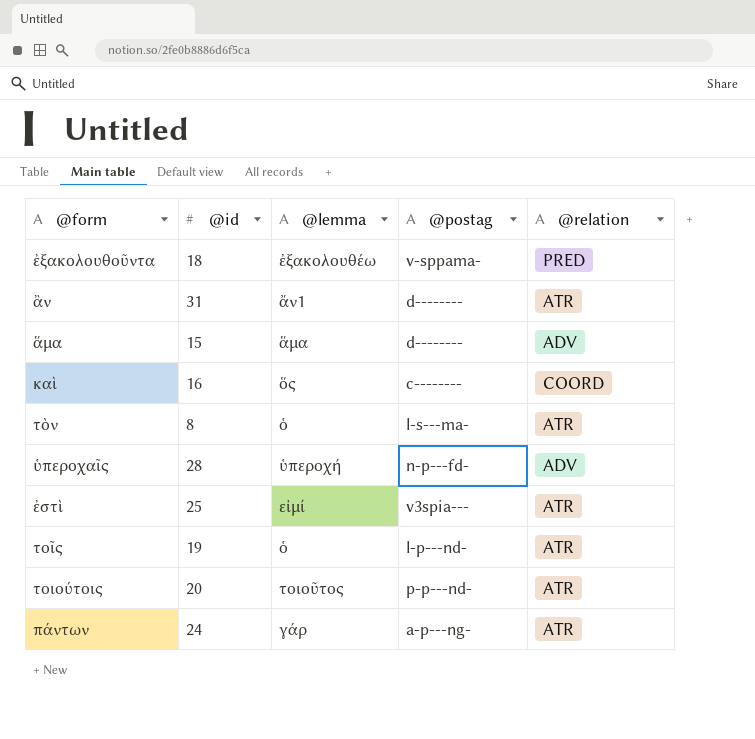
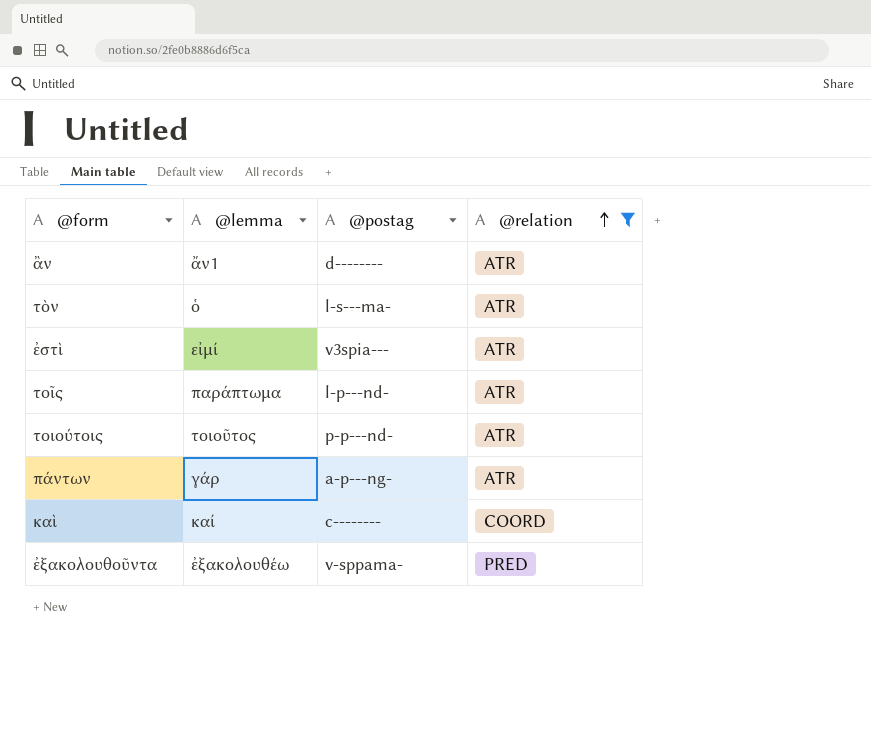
filter: none -> @relation != ADV
row order: none -> @relation ascending
column @id | position: 2 -> none
τοῖς | @lemma: ὁ -> παράπτωμα
καὶ | @lemma: ὅς -> καί

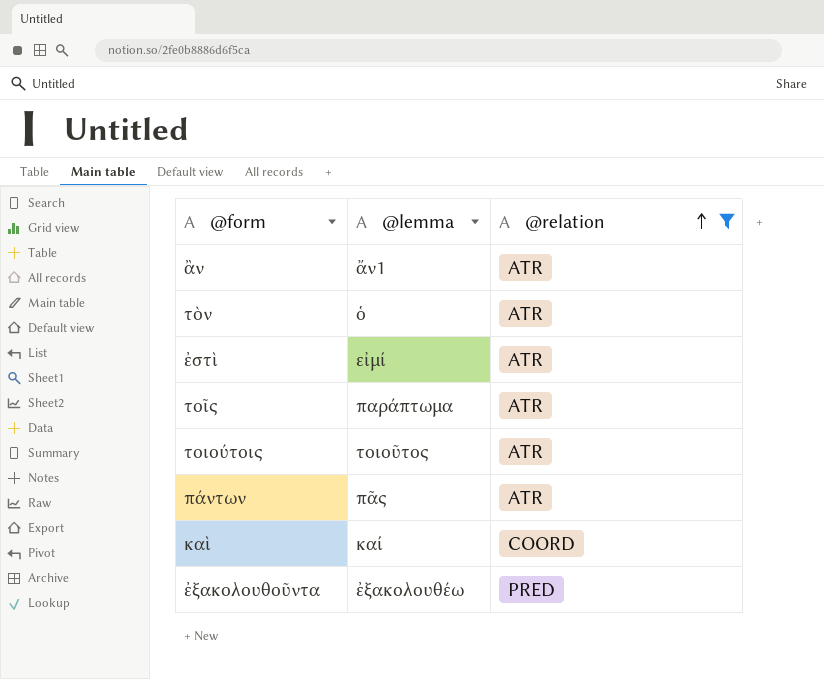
column @postag | position: 3 -> none
πάντων | @lemma: γάρ -> πᾶς

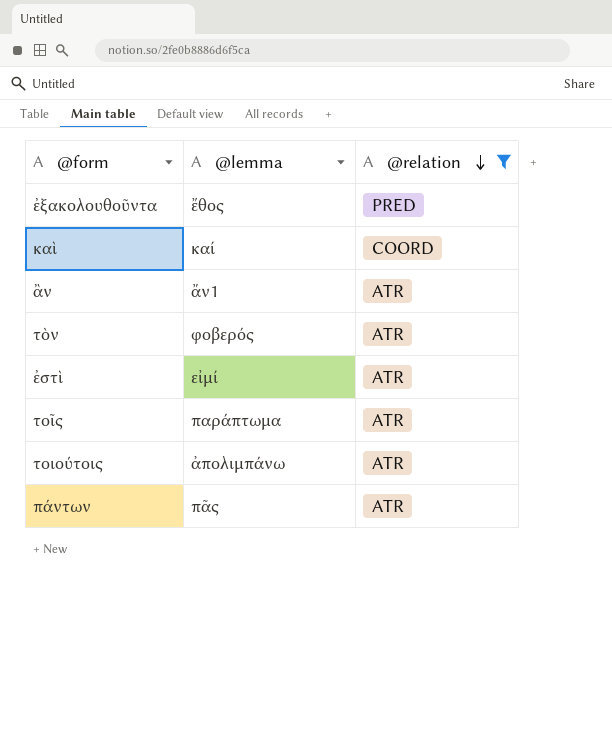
row order: @relation ascending -> @relation descending
ἐξακολουθοῦντα | @lemma: ἐξακολουθέω -> ἔθος
τὸν | @lemma: ὁ -> φοβερός
τοιούτοις | @lemma: τοιοῦτος -> ἀπολιμπάνω

